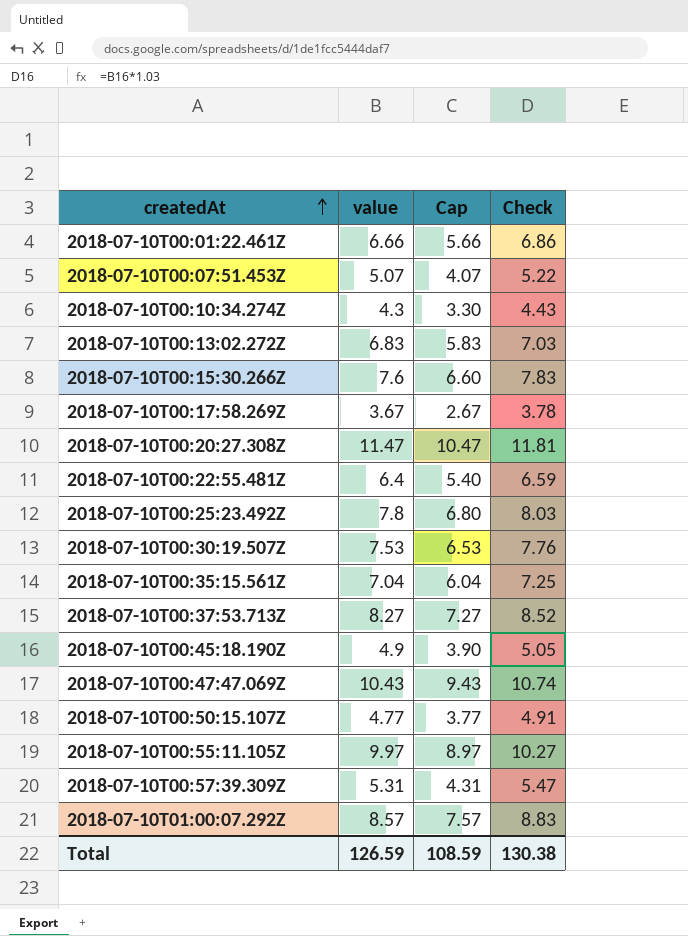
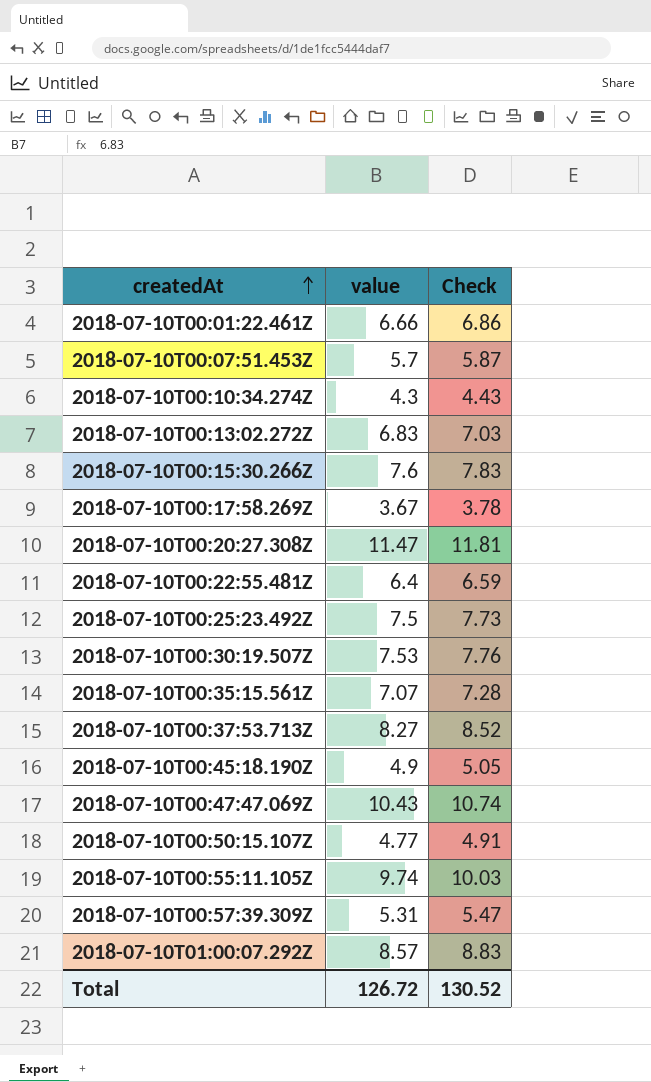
column Cap | formula: [value] - 1 -> none
2018-07-10T00:07:51.453Z | value: 5.07 -> 5.7
2018-07-10T00:07:51.453Z | Check: 5.22 -> 5.87
2018-07-10T00:25:23.492Z | value: 7.8 -> 7.5
2018-07-10T00:25:23.492Z | Check: 8.03 -> 7.73
2018-07-10T00:35:15.561Z | value: 7.04 -> 7.07
2018-07-10T00:35:15.561Z | Check: 7.25 -> 7.28
2018-07-10T00:55:11.105Z | value: 9.97 -> 9.74
2018-07-10T00:55:11.105Z | Check: 10.27 -> 10.03
Total | value: 126.59 -> 126.72
Total | Check: 130.38 -> 130.52

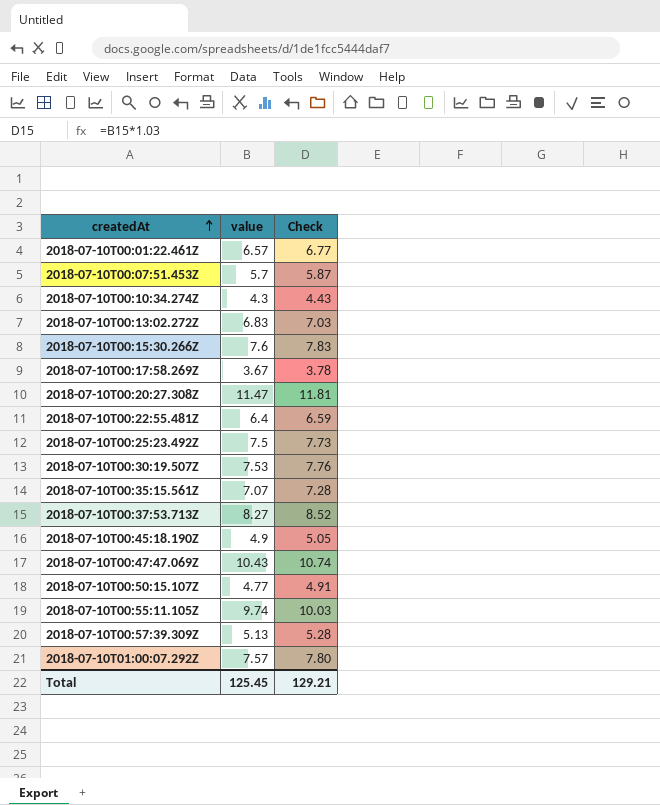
2018-07-10T00:01:22.461Z | value: 6.66 -> 6.57
2018-07-10T00:01:22.461Z | Check: 6.86 -> 6.77
2018-07-10T00:57:39.309Z | value: 5.31 -> 5.13
2018-07-10T00:57:39.309Z | Check: 5.47 -> 5.28
2018-07-10T01:00:07.292Z | value: 8.57 -> 7.57
2018-07-10T01:00:07.292Z | Check: 8.83 -> 7.80
Total | value: 126.72 -> 125.45
Total | Check: 130.52 -> 129.21

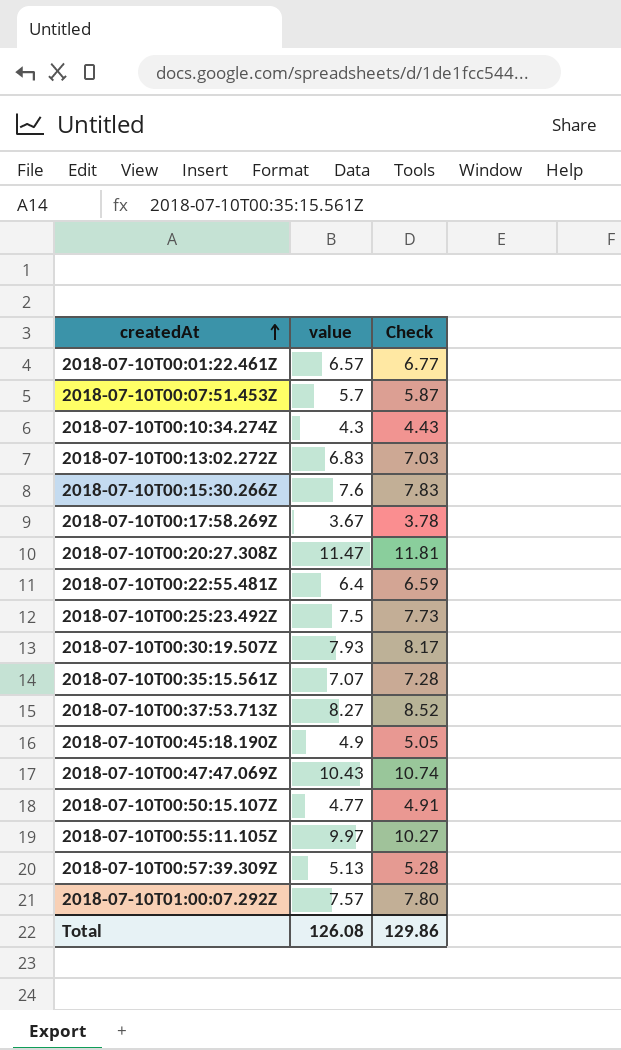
2018-07-10T00:30:19.507Z | value: 7.53 -> 7.93
2018-07-10T00:30:19.507Z | Check: 7.76 -> 8.17
2018-07-10T00:55:11.105Z | value: 9.74 -> 9.97
2018-07-10T00:55:11.105Z | Check: 10.03 -> 10.27
Total | value: 125.45 -> 126.08
Total | Check: 129.21 -> 129.86

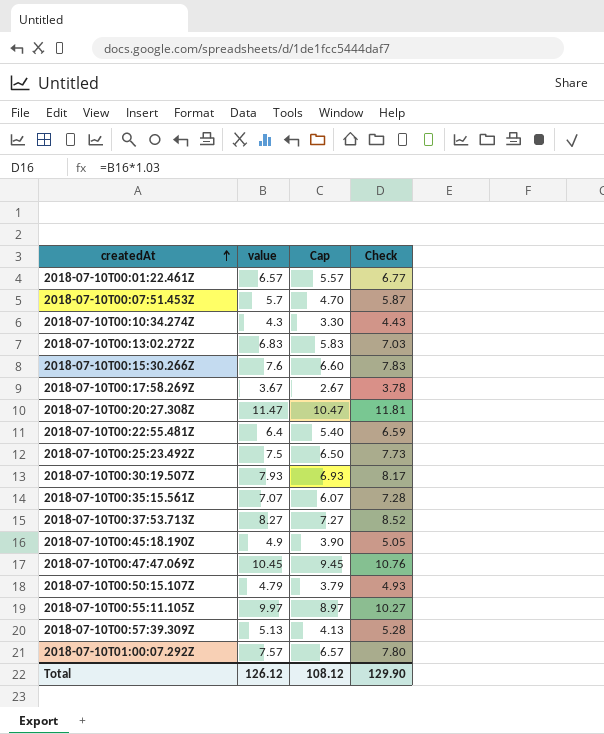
column Cap | formula: none -> [value] - 1
2018-07-10T00:47:47.069Z | value: 10.43 -> 10.45
2018-07-10T00:47:47.069Z | Check: 10.74 -> 10.76
2018-07-10T00:50:15.107Z | value: 4.77 -> 4.79
2018-07-10T00:50:15.107Z | Check: 4.91 -> 4.93
Total | value: 126.08 -> 126.12
Total | Check: 129.86 -> 129.90

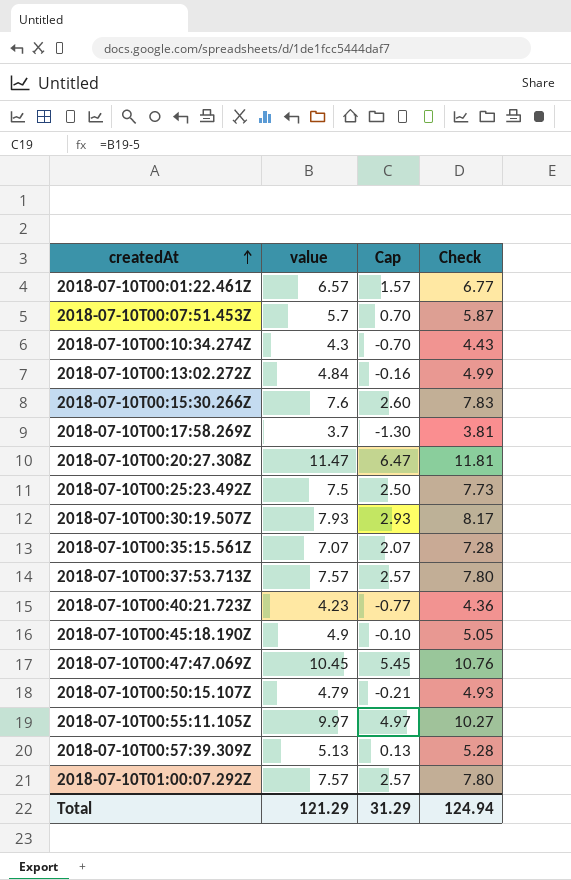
column Cap | formula: [value] - 1 -> [value] - 5
row 2018-07-10T00:22:55.481Z: 6.4 | 5.40 | 6.59 -> none
2018-07-10T00:13:02.272Z | value: 6.83 -> 4.84
2018-07-10T00:13:02.272Z | Check: 7.03 -> 4.99
2018-07-10T00:17:58.269Z | value: 3.67 -> 3.7
2018-07-10T00:17:58.269Z | Check: 3.78 -> 3.81
2018-07-10T00:37:53.713Z | value: 8.27 -> 7.57
2018-07-10T00:37:53.713Z | Check: 8.52 -> 7.80
row 2018-07-10T00:40:21.723Z: none -> 4.23 | -0.77 | 4.36
Total | value: 126.12 -> 121.29
Total | Cap: 108.12 -> 31.29
Total | Check: 129.90 -> 124.94

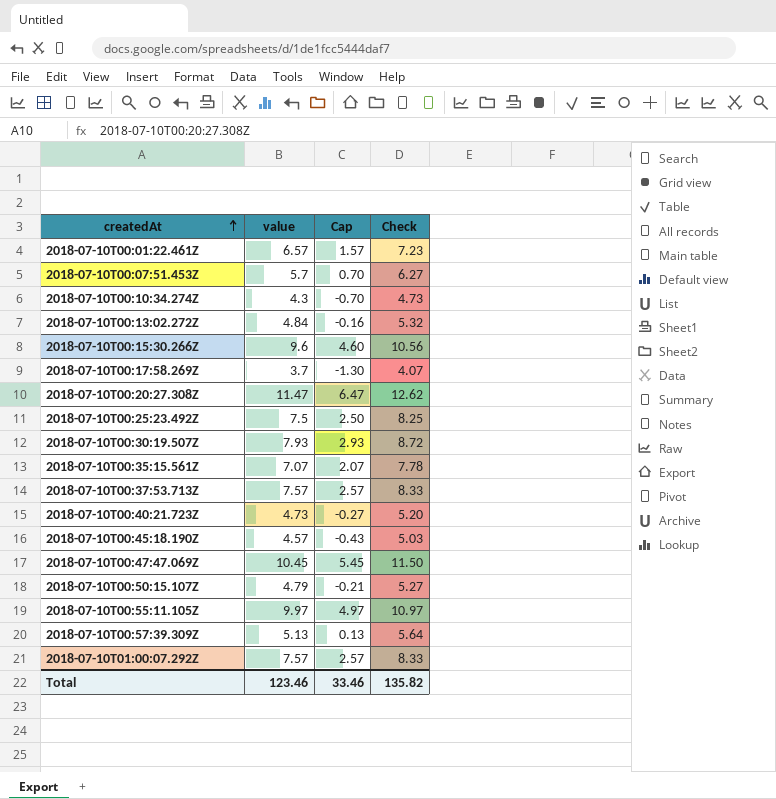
column Check | formula: [value] * 1.03 -> [value] * 1.1
2018-07-10T00:15:30.266Z | value: 7.6 -> 9.6
2018-07-10T00:15:30.266Z | Cap: 2.60 -> 4.60
2018-07-10T00:40:21.723Z | value: 4.23 -> 4.73
2018-07-10T00:40:21.723Z | Cap: -0.77 -> -0.27
2018-07-10T00:45:18.190Z | value: 4.9 -> 4.57
2018-07-10T00:45:18.190Z | Cap: -0.10 -> -0.43
Total | value: 121.29 -> 123.46
Total | Cap: 31.29 -> 33.46
Total | Check: 124.94 -> 135.82

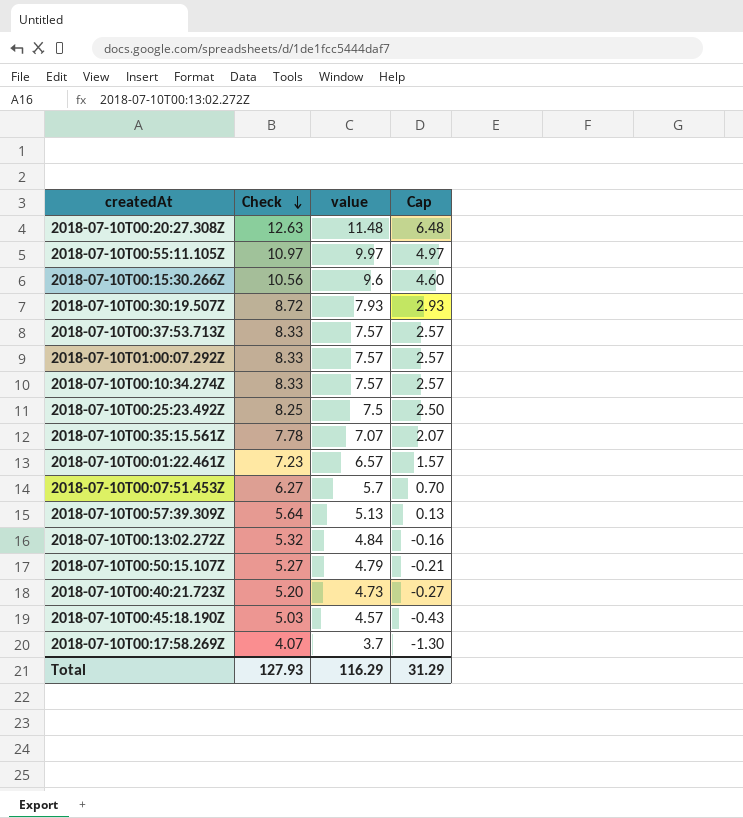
row order: createdAt ascending -> Check descending
column Check | position: 4 -> 2
row 2018-07-10T00:47:47.069Z: 10.45 | 5.45 | 11.50 -> none
2018-07-10T00:20:27.308Z | Check: 12.62 -> 12.63
2018-07-10T00:20:27.308Z | value: 11.47 -> 11.48
2018-07-10T00:20:27.308Z | Cap: 6.47 -> 6.48
2018-07-10T00:10:34.274Z | Check: 4.73 -> 8.33
2018-07-10T00:10:34.274Z | value: 4.3 -> 7.57
2018-07-10T00:10:34.274Z | Cap: -0.70 -> 2.57
Total | Check: 135.82 -> 127.93
Total | value: 123.46 -> 116.29
Total | Cap: 33.46 -> 31.29

